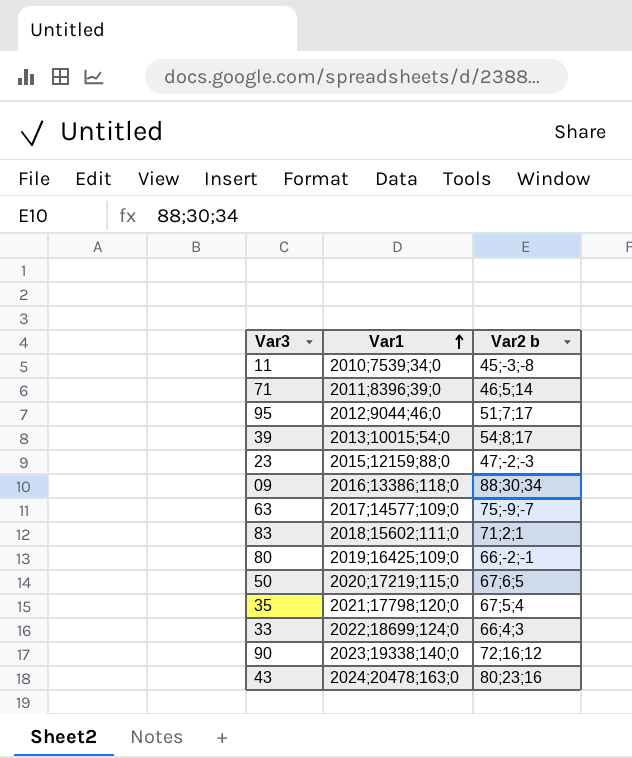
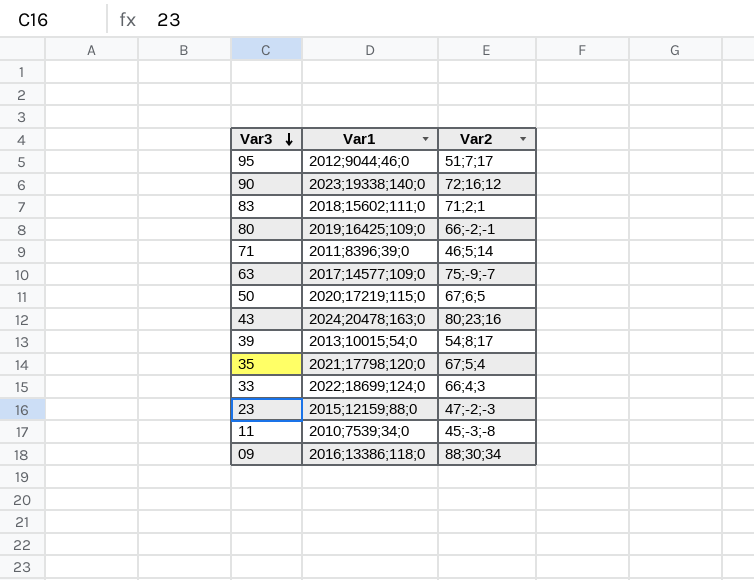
row order: Var1 ascending -> Var3 descending
column name: Var2 b -> Var2

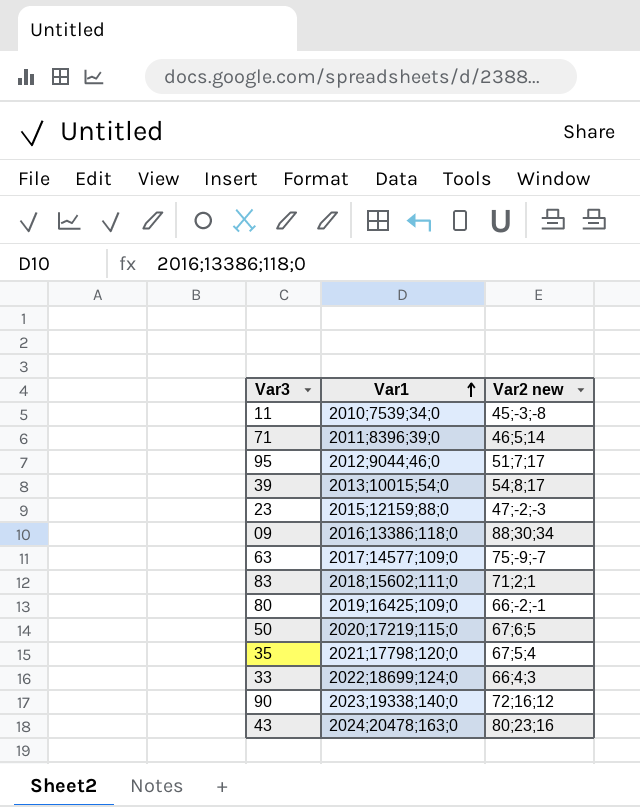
row order: Var3 descending -> Var1 ascending
column name: Var2 -> Var2 new

